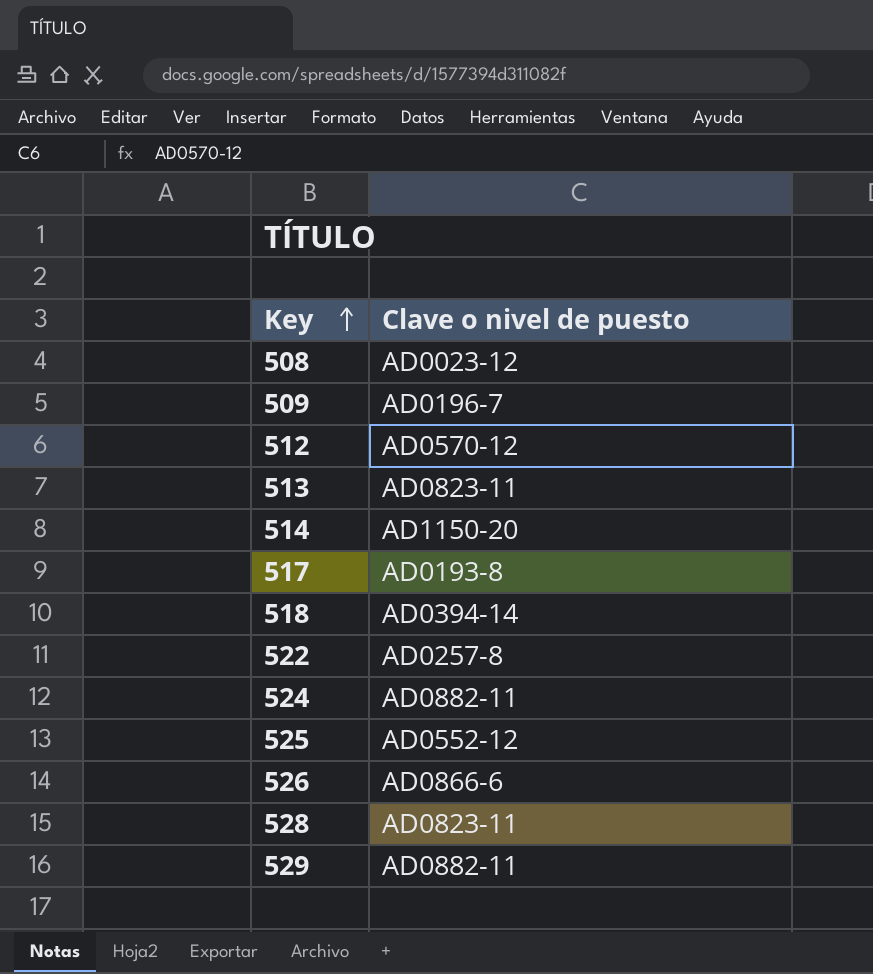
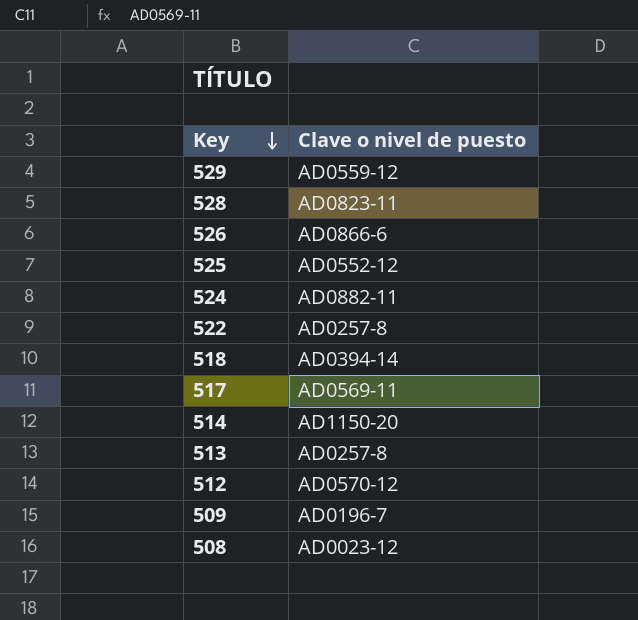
row order: Key ascending -> Key descending
529 | Clave o nivel de puesto: AD0882-11 -> AD0559-12
517 | Clave o nivel de puesto: AD0193-8 -> AD0569-11
513 | Clave o nivel de puesto: AD0823-11 -> AD0257-8

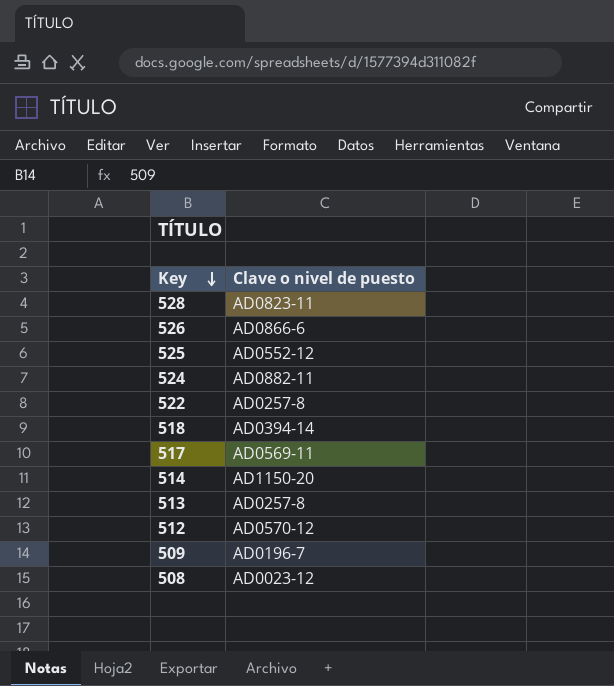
row 529: AD0559-12 -> none

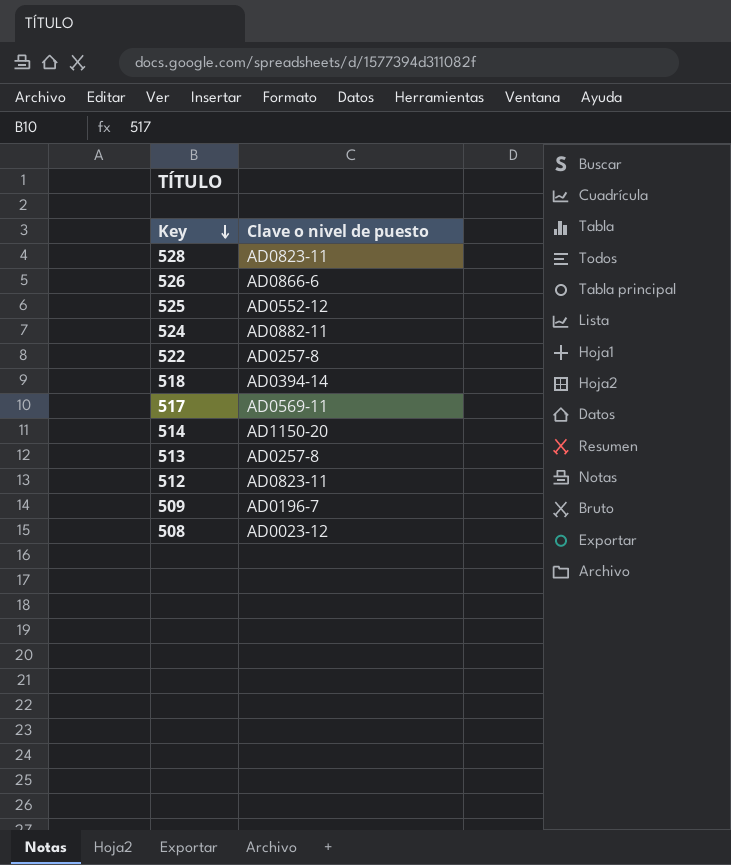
512 | Clave o nivel de puesto: AD0570-12 -> AD0823-11

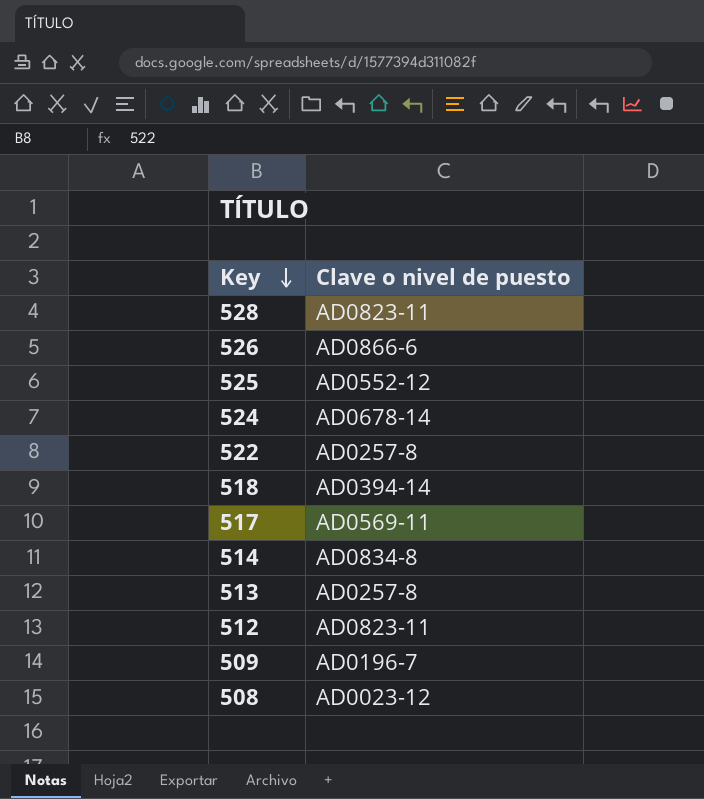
524 | Clave o nivel de puesto: AD0882-11 -> AD0678-14
514 | Clave o nivel de puesto: AD1150-20 -> AD0834-8

